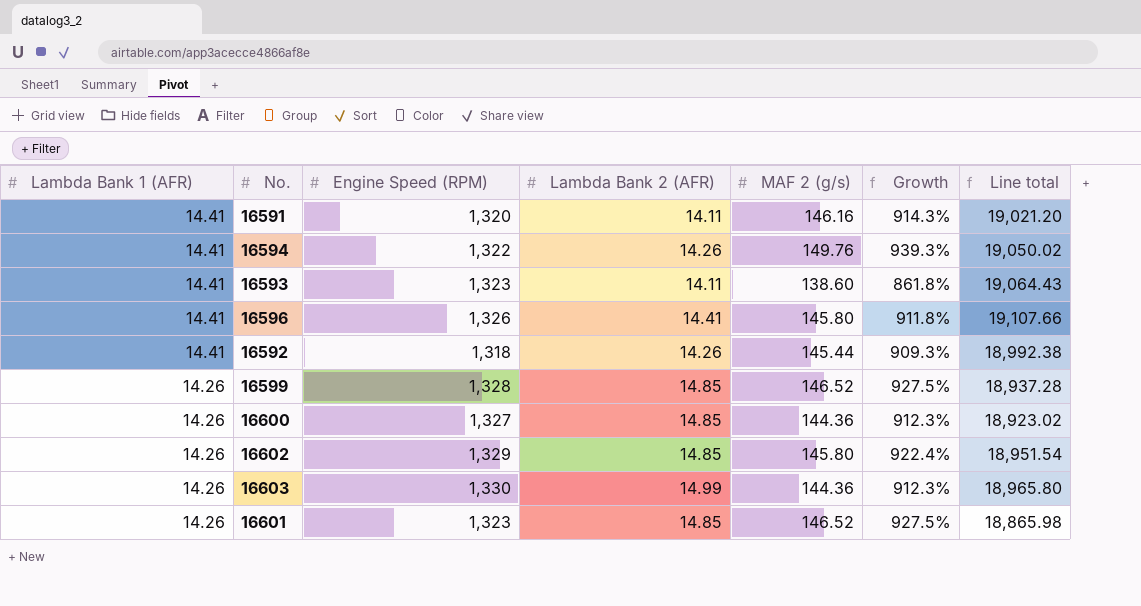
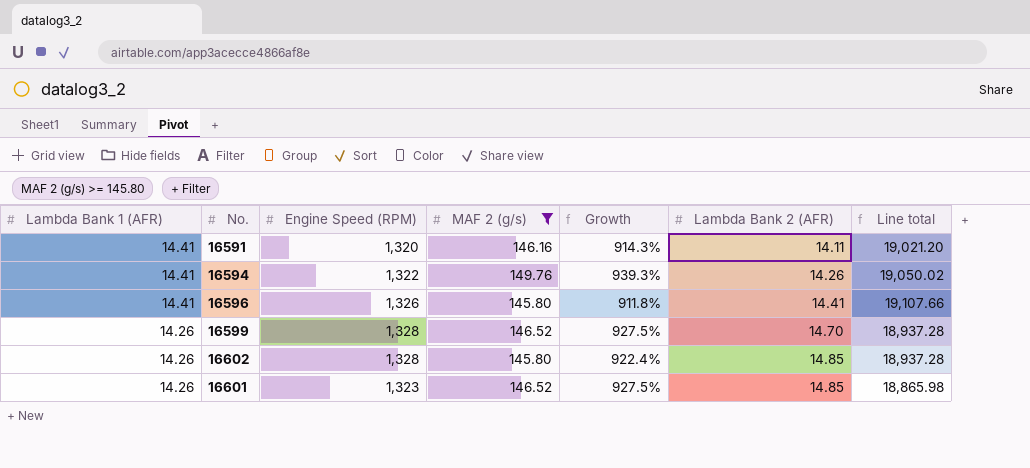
filter: none -> MAF 2 (g/s) >= 145.80
column Lambda Bank 2 (AFR) | position: 4 -> 6
16599 | Lambda Bank 2 (AFR): 14.85 -> 14.70
16602 | Engine Speed (RPM): 1,329 -> 1,328
16602 | Line total: 18,951.54 -> 18,937.28

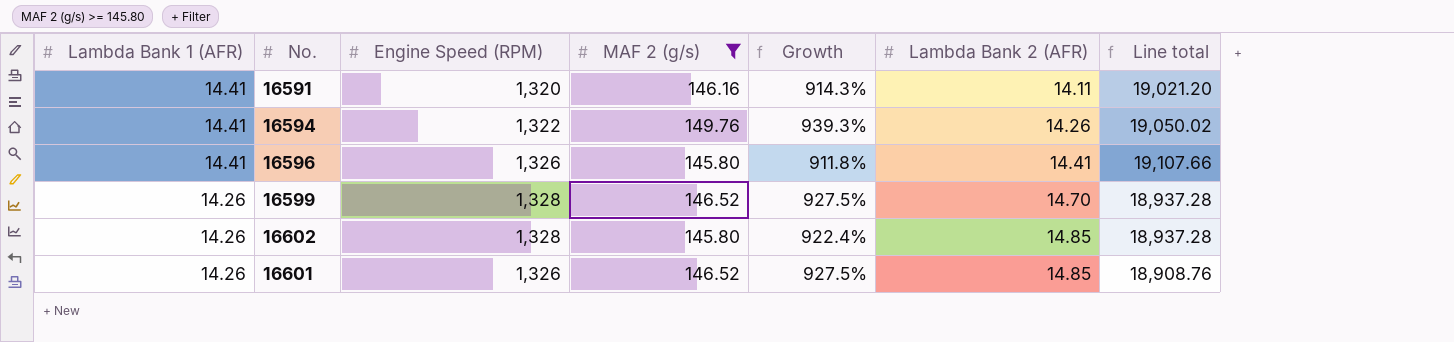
16601 | Engine Speed (RPM): 1,323 -> 1,326
16601 | Line total: 18,865.98 -> 18,908.76

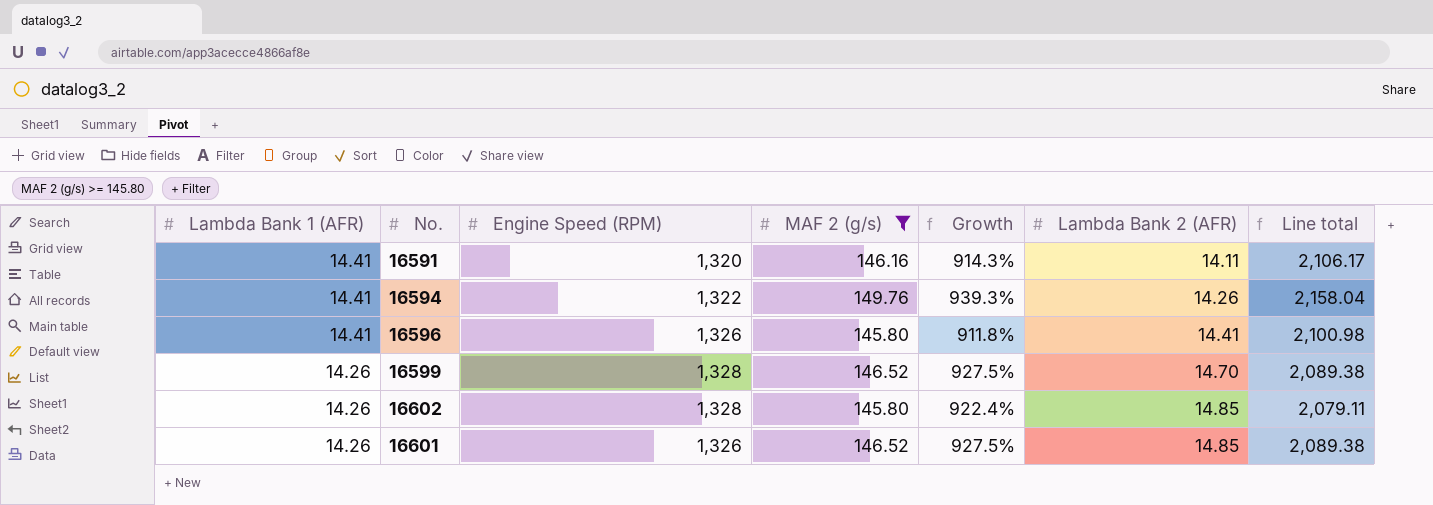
column Line total | formula: [Lambda Bank 1 (AFR)] * [Engine Speed (RPM)] -> [Lambda Bank 1 (AFR)] * [MAF 2 (g/s)]

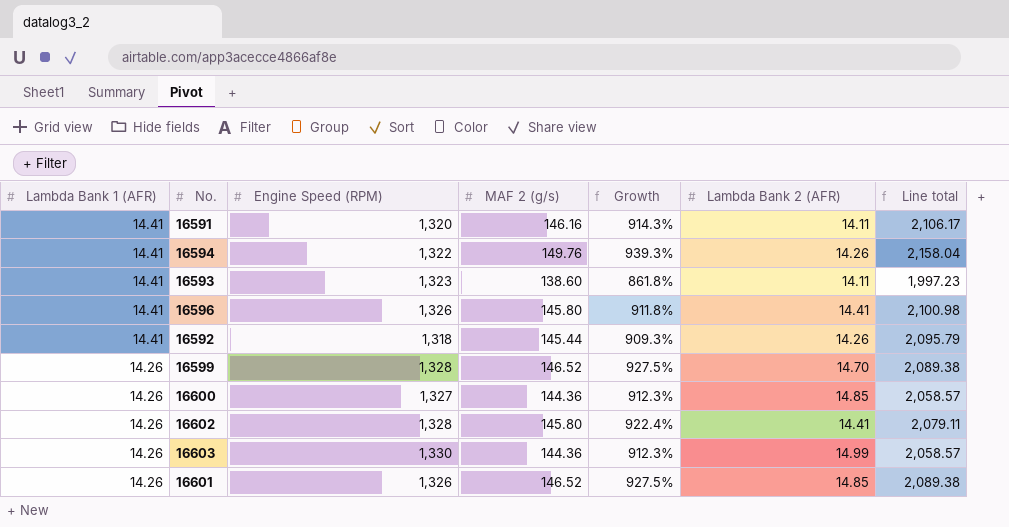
filter: MAF 2 (g/s) >= 145.80 -> none
16602 | Lambda Bank 2 (AFR): 14.85 -> 14.41

